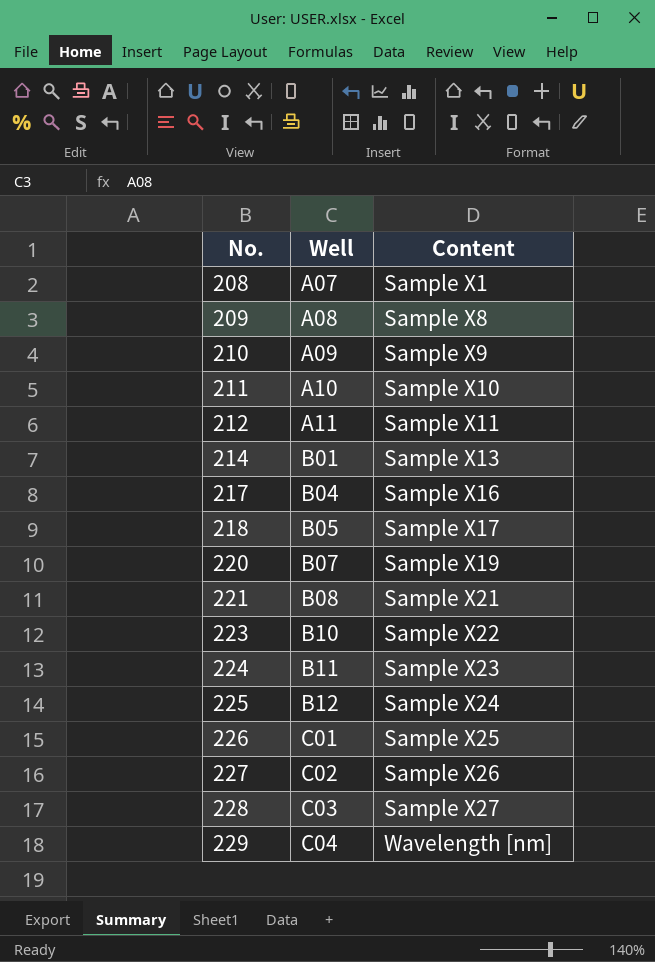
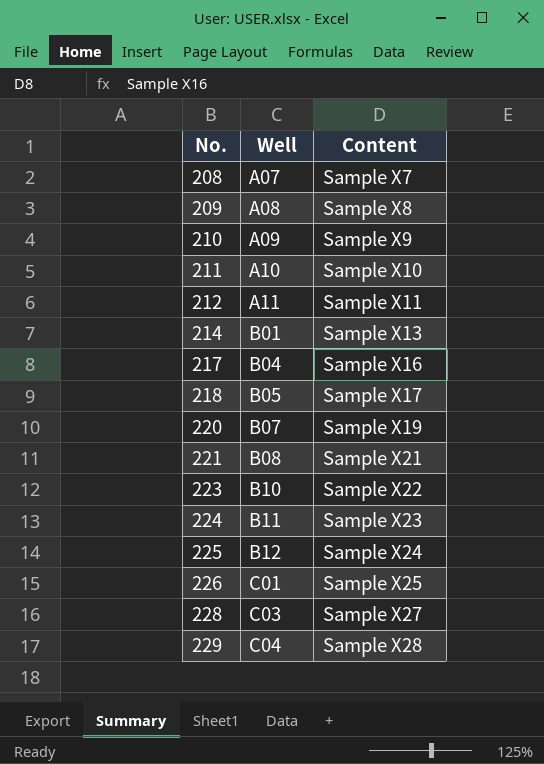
row 227: C02 | Sample X26 -> none
208 | Content: Sample X1 -> Sample X7
229 | Content: Wavelength [nm] -> Sample X28

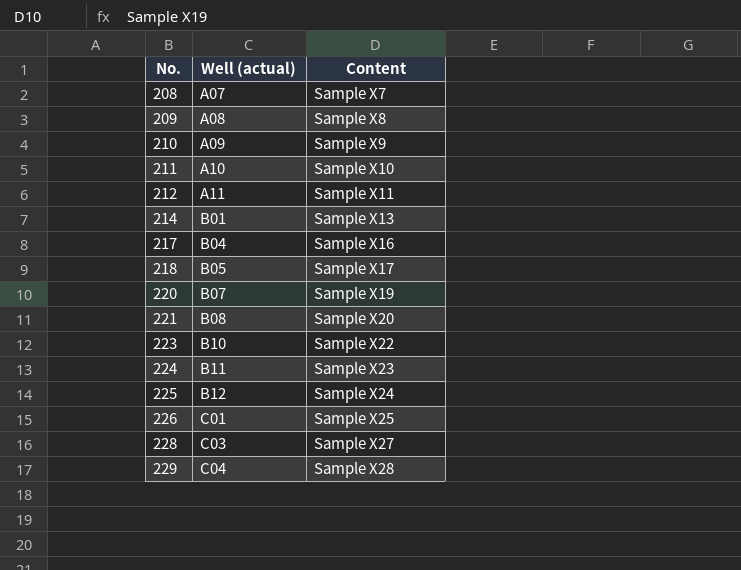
column name: Well -> Well (actual)
221 | Content: Sample X21 -> Sample X20

